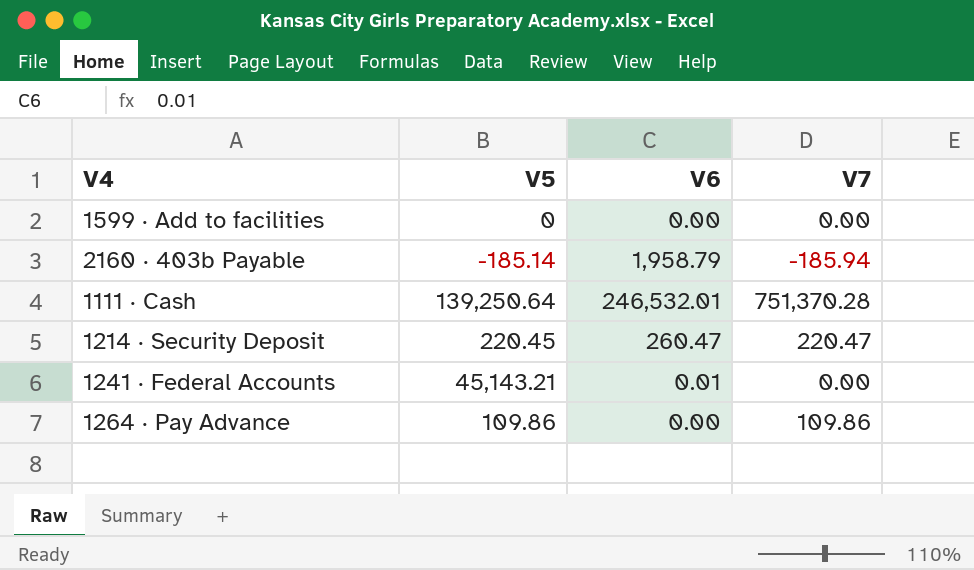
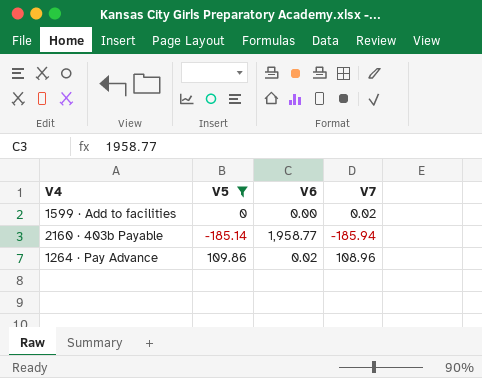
filter: none -> V5 <= 109.86
1599 · Add to facilities | V7: 0.00 -> 0.02
2160 · 403b Payable | V6: 1,958.79 -> 1,958.77
1264 · Pay Advance | V6: 0.00 -> 0.02
1264 · Pay Advance | V7: 109.86 -> 108.96

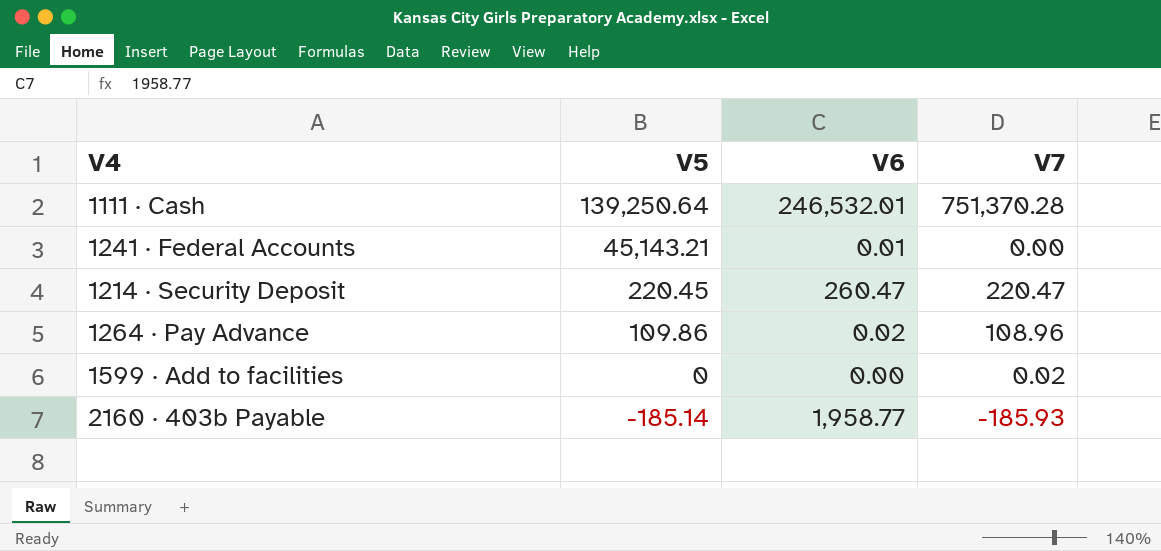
filter: V5 <= 109.86 -> none
row order: none -> V5 descending
2160 · 403b Payable | V7: -185.94 -> -185.93

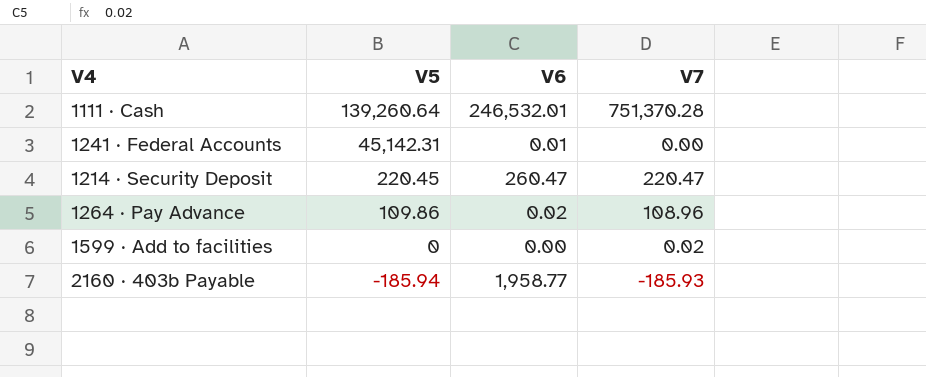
1111 · Cash | V5: 139,250.64 -> 139,260.64
1241 · Federal Accounts | V5: 45,143.21 -> 45,142.31
2160 · 403b Payable | V5: -185.14 -> -185.94

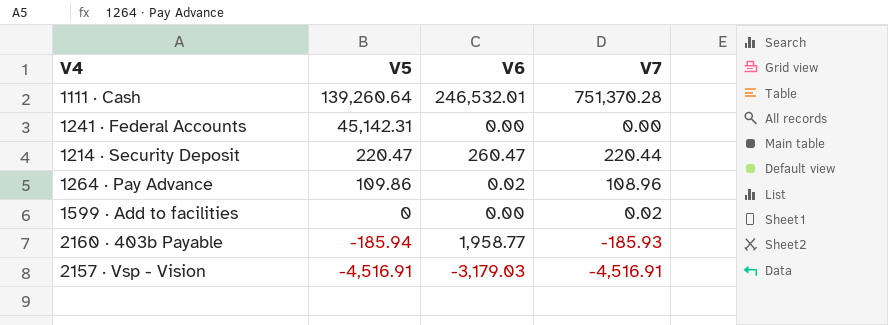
1241 · Federal Accounts | V6: 0.01 -> 0.00
1214 · Security Deposit | V5: 220.45 -> 220.47
1214 · Security Deposit | V7: 220.47 -> 220.44
row 2157 · Vsp - Vision: none -> -4,516.91 | -3,179.03 | -4,516.91

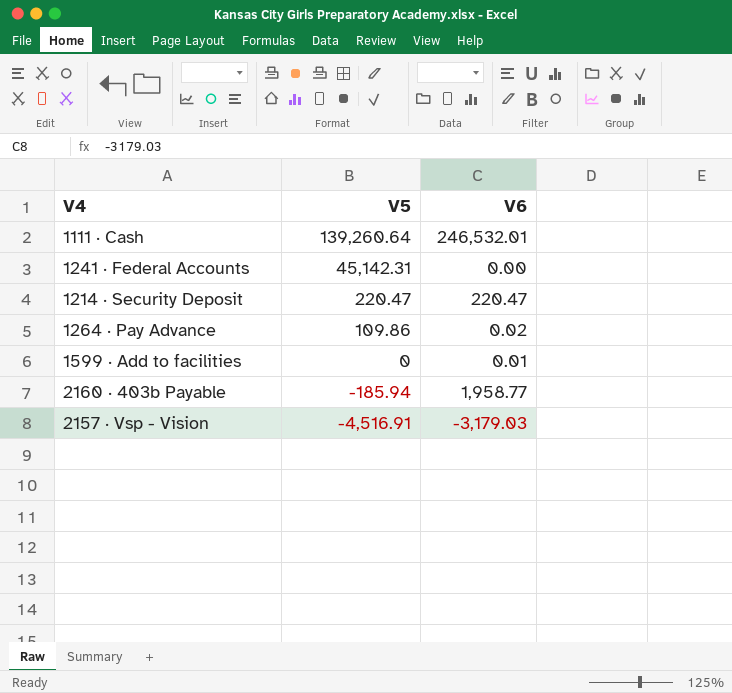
column V7 | position: 4 -> none
1214 · Security Deposit | V6: 260.47 -> 220.47
1599 · Add to facilities | V6: 0.00 -> 0.01

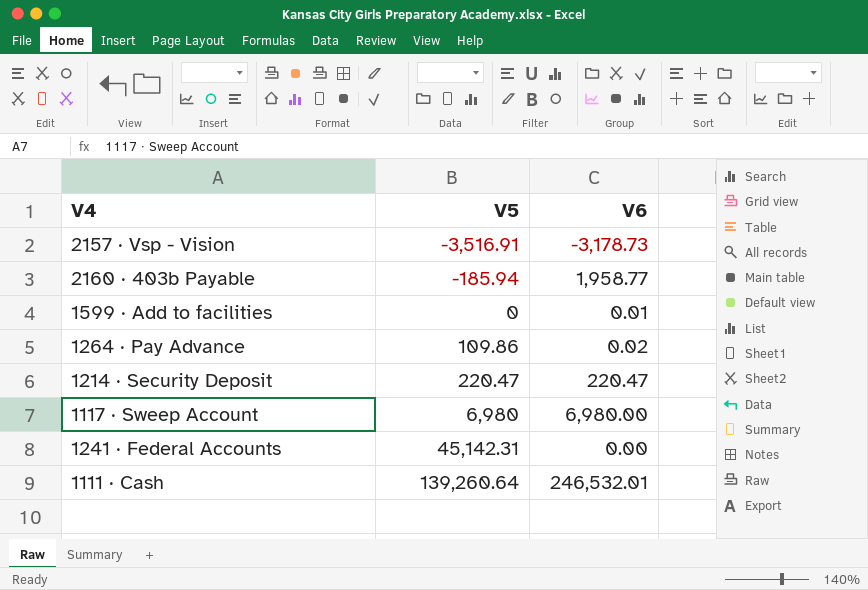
row order: V5 descending -> V5 ascending
2157 · Vsp - Vision | V5: -4,516.91 -> -3,516.91
2157 · Vsp - Vision | V6: -3,179.03 -> -3,178.73
row 1117 · Sweep Account: none -> 6,980 | 6,980.00

